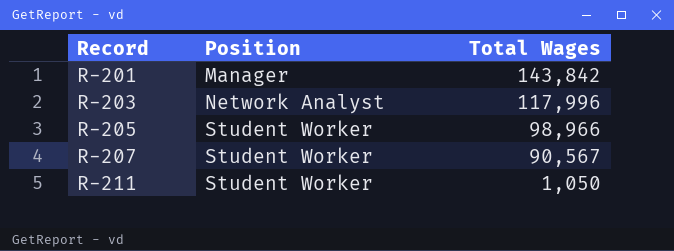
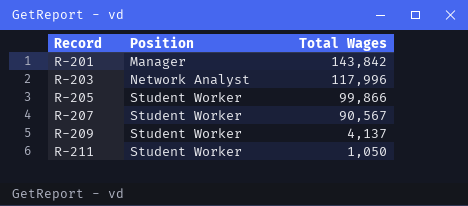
R-205 | Total Wages: 98,966 -> 99,866
row R-209: none -> Student Worker | 4,137

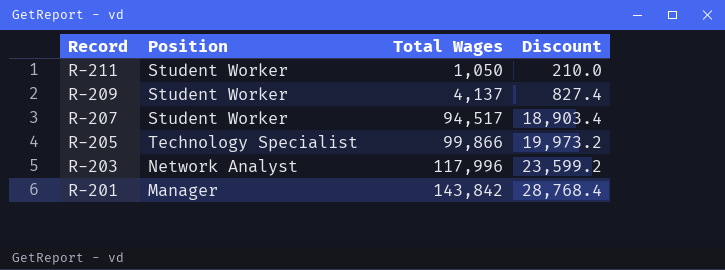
row order: Record ascending -> Record descending
column Discount | formula: none -> [Total Wages] * 0.2
R-207 | Total Wages: 90,567 -> 94,517
R-205 | Position: Student Worker -> Technology Specialist

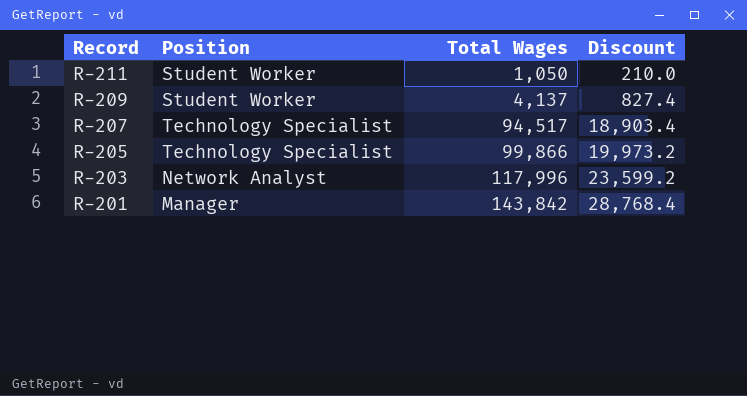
R-207 | Position: Student Worker -> Technology Specialist

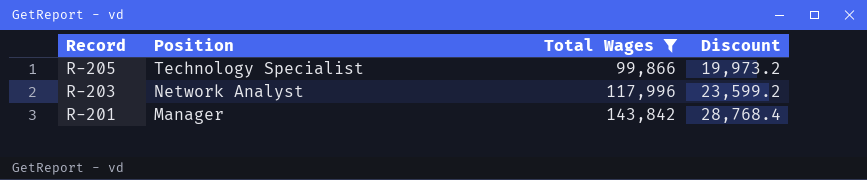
filter: none -> Total Wages >= 99,866

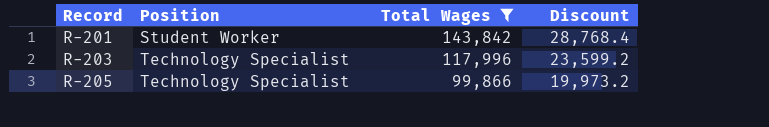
row order: Record descending -> Record ascending
R-201 | Position: Manager -> Student Worker
R-203 | Position: Network Analyst -> Technology Specialist

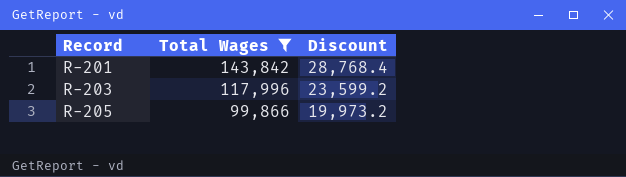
column Position | position: 2 -> none

